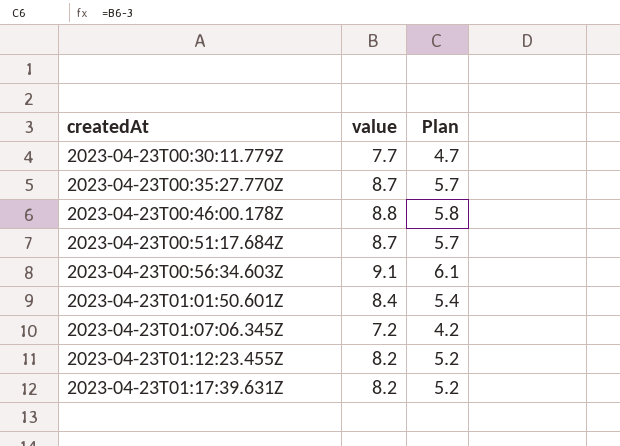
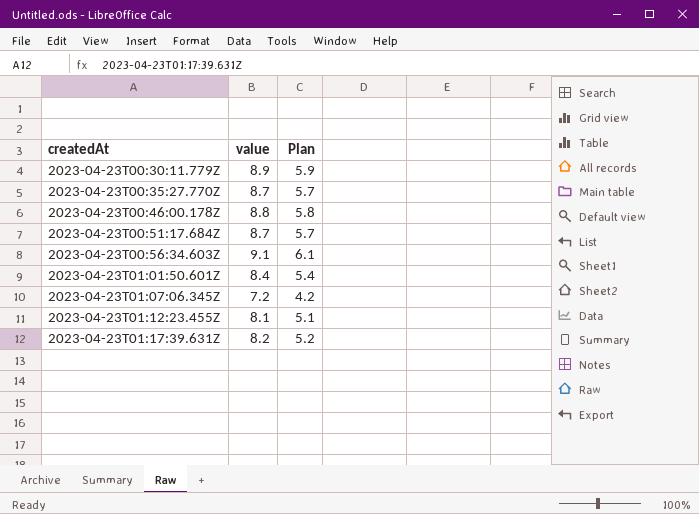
2023-04-23T00:30:11.779Z | value: 7.7 -> 8.9
2023-04-23T00:30:11.779Z | Plan: 4.7 -> 5.9
2023-04-23T01:12:23.455Z | value: 8.2 -> 8.1
2023-04-23T01:12:23.455Z | Plan: 5.2 -> 5.1

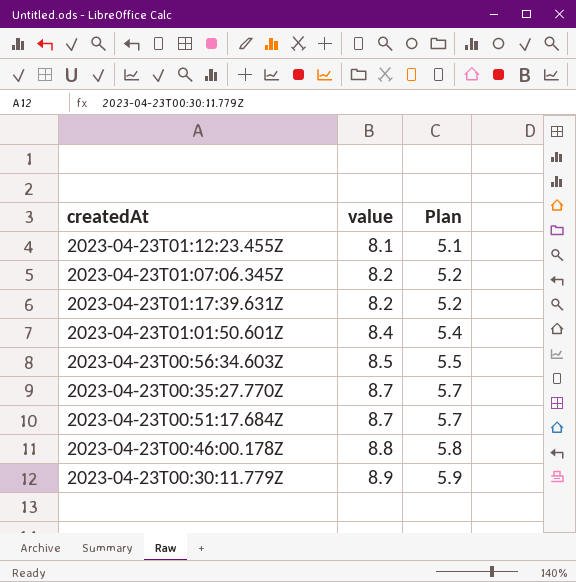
row order: createdAt ascending -> value ascending
2023-04-23T01:07:06.345Z | value: 7.2 -> 8.2
2023-04-23T01:07:06.345Z | Plan: 4.2 -> 5.2
2023-04-23T00:56:34.603Z | value: 9.1 -> 8.5
2023-04-23T00:56:34.603Z | Plan: 6.1 -> 5.5

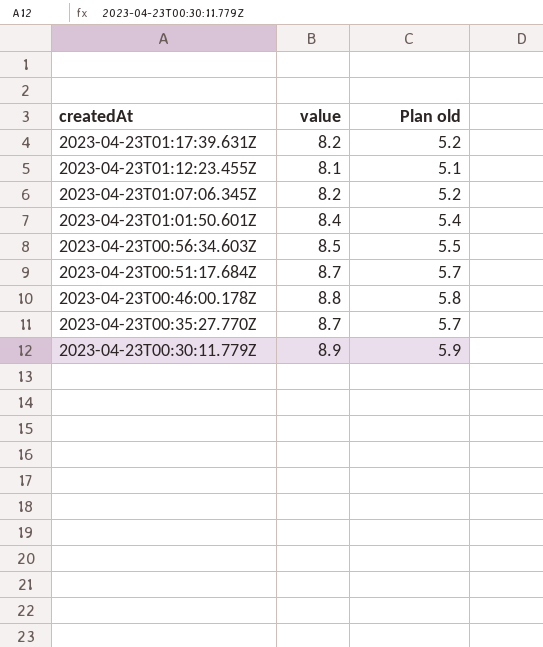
row order: value ascending -> createdAt descending
column name: Plan -> Plan old

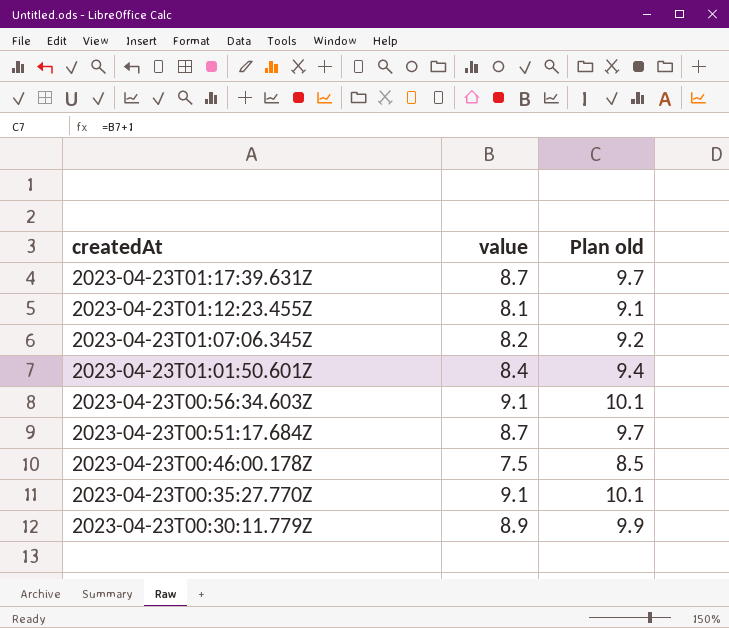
column Plan old | formula: [value] - 3 -> [value] + 1
2023-04-23T01:17:39.631Z | value: 8.2 -> 8.7
2023-04-23T00:56:34.603Z | value: 8.5 -> 9.1
2023-04-23T00:46:00.178Z | value: 8.8 -> 7.5
2023-04-23T00:35:27.770Z | value: 8.7 -> 9.1

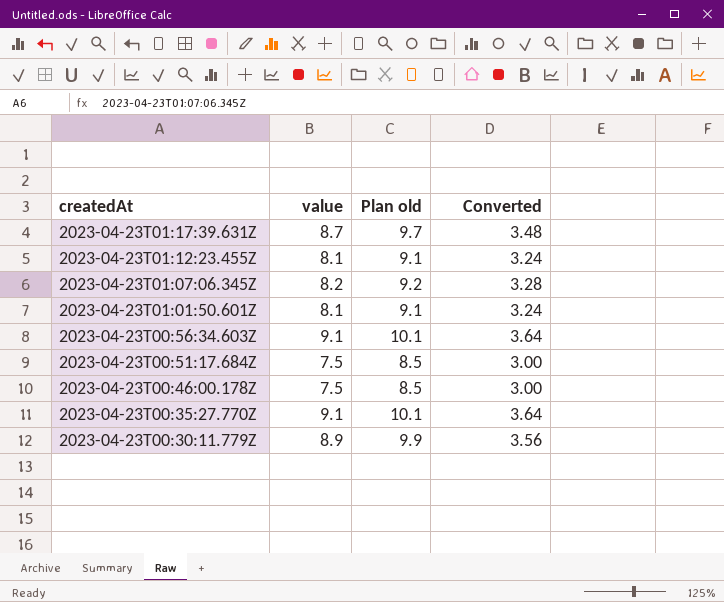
column Converted | formula: none -> [value] * 0.4
2023-04-23T01:01:50.601Z | value: 8.4 -> 8.1
2023-04-23T01:01:50.601Z | Plan old: 9.4 -> 9.1
2023-04-23T00:51:17.684Z | value: 8.7 -> 7.5
2023-04-23T00:51:17.684Z | Plan old: 9.7 -> 8.5

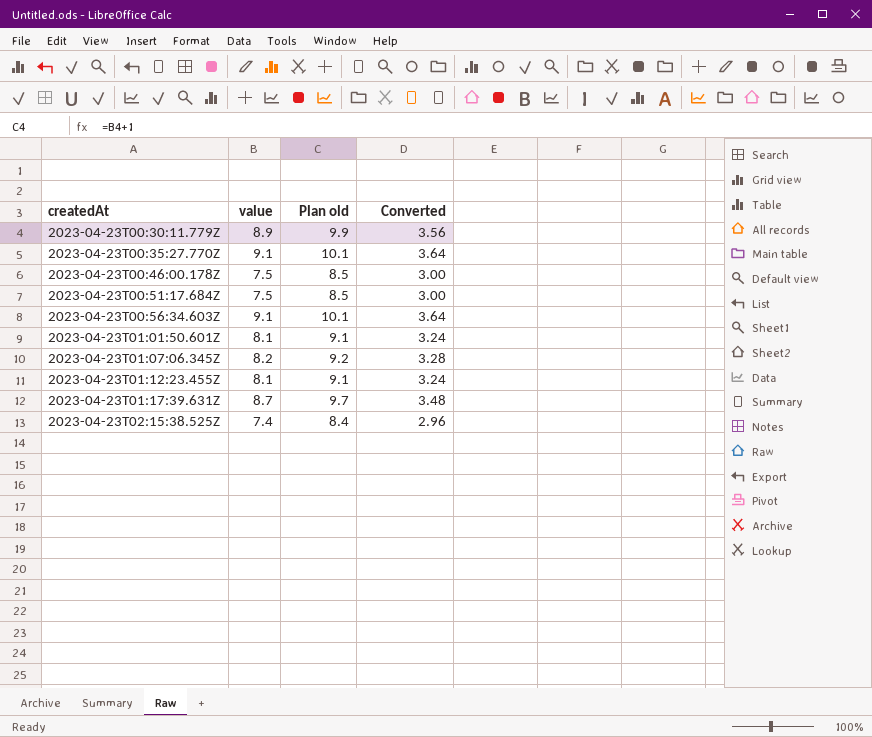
row order: createdAt descending -> createdAt ascending
row 2023-04-23T02:15:38.525Z: none -> 7.4 | 8.4 | 2.96

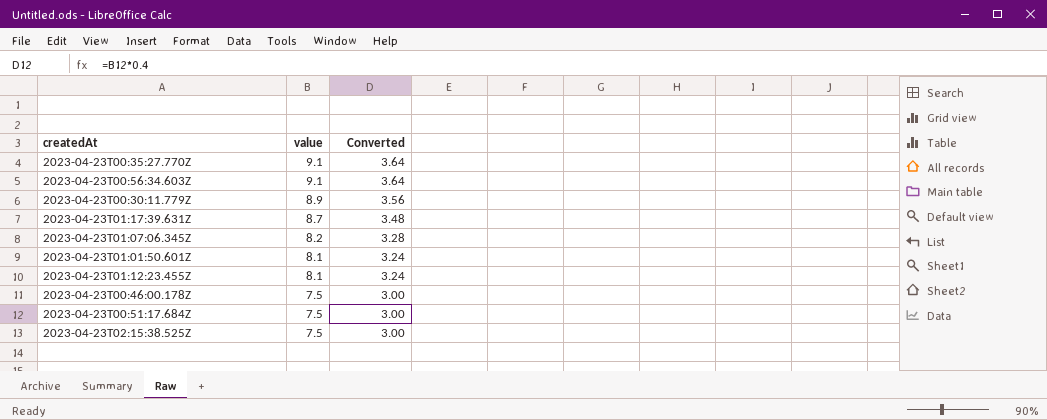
row order: createdAt ascending -> value descending
column Plan old | formula: [value] + 1 -> none
2023-04-23T02:15:38.525Z | value: 7.4 -> 7.5
2023-04-23T02:15:38.525Z | Converted: 2.96 -> 3.00

